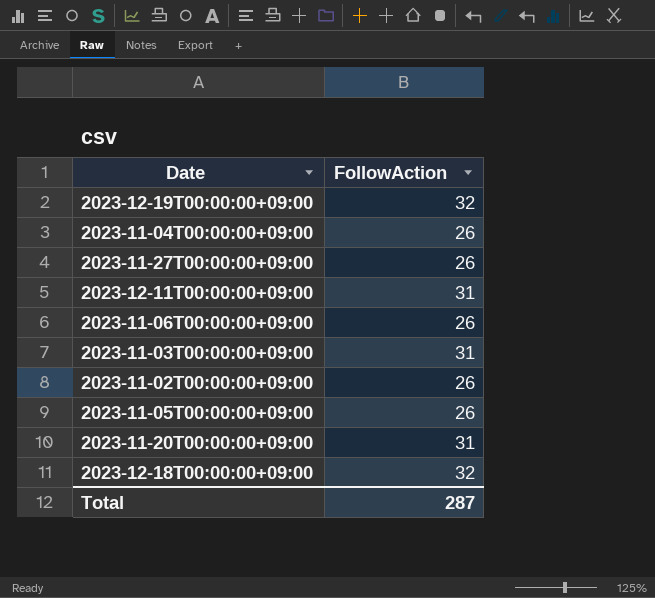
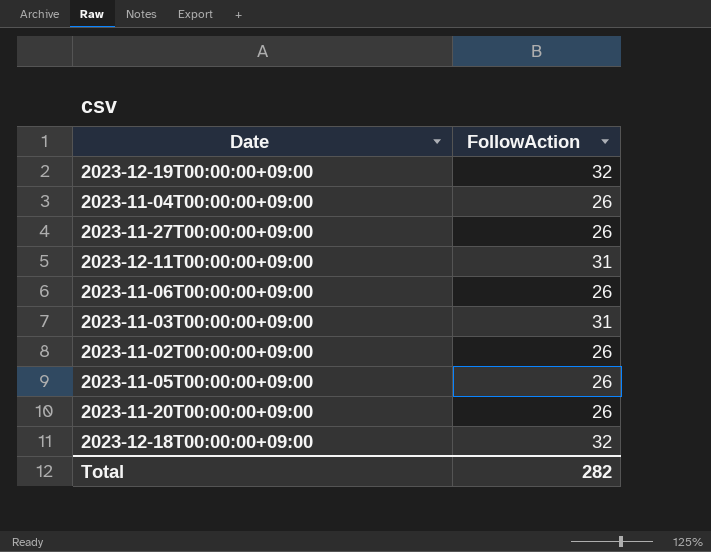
2023-11-20T00:00:00+09:00 | FollowAction: 31 -> 26
Total | FollowAction: 287 -> 282

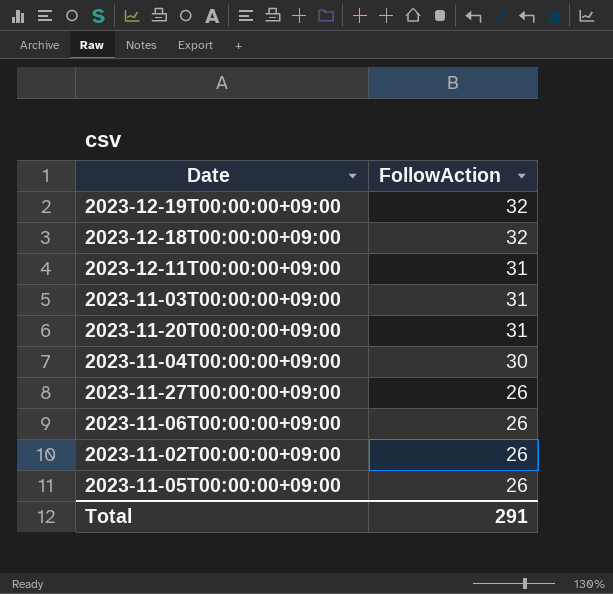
row order: none -> FollowAction descending
2023-11-20T00:00:00+09:00 | FollowAction: 26 -> 31
2023-11-04T00:00:00+09:00 | FollowAction: 26 -> 30
Total | FollowAction: 282 -> 291

